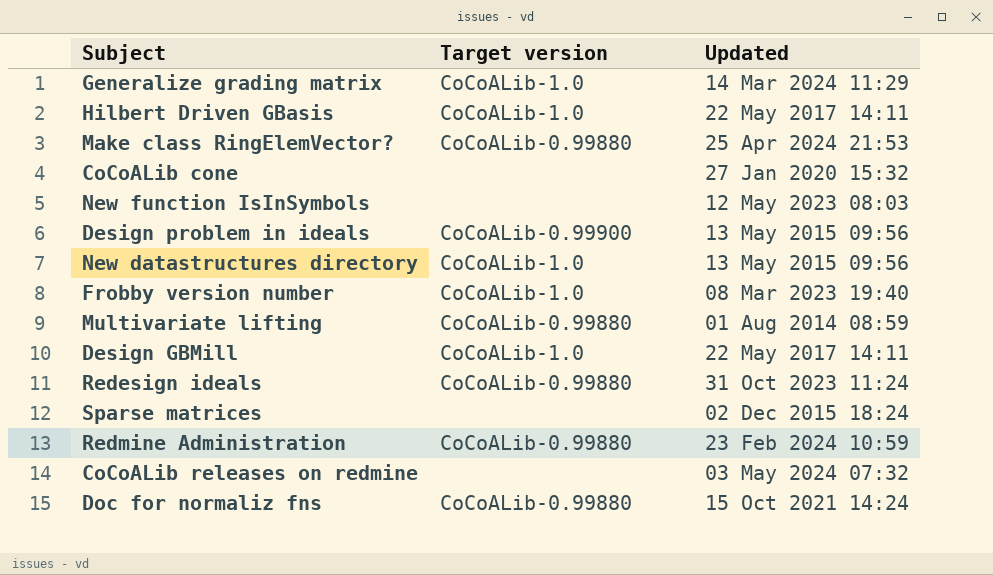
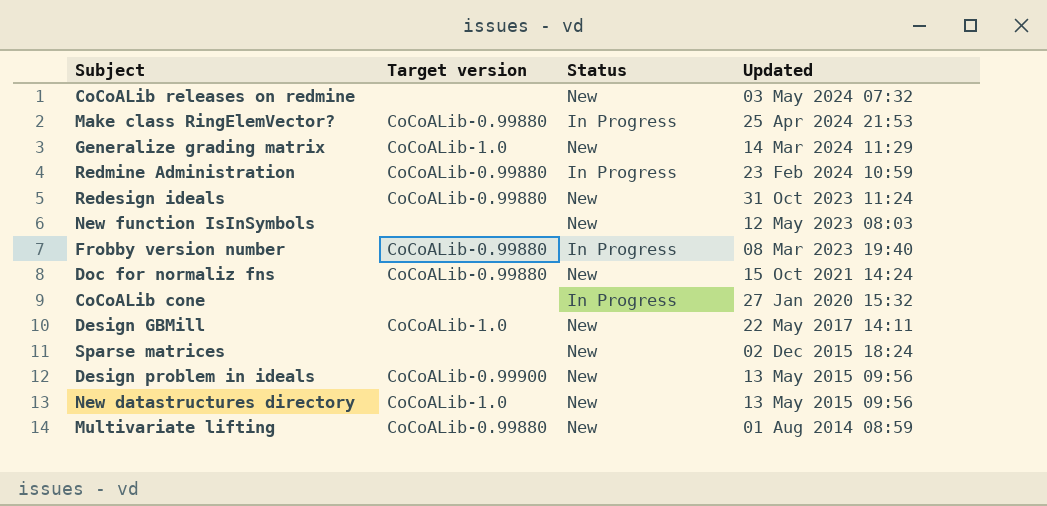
row order: none -> Updated descending
column Status | position: none -> 3
row Hilbert Driven GBasis: CoCoALib-1.0 | 22 May 2017 14:11 -> none
Frobby version number | Target version: CoCoALib-1.0 -> CoCoALib-0.99880

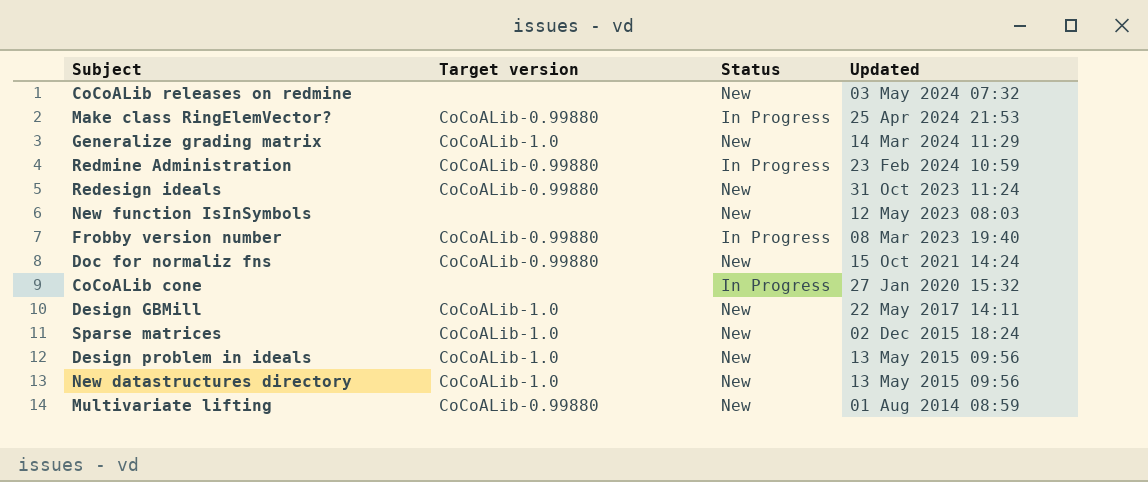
Sparse matrices | Target version: none -> CoCoALib-1.0
Design problem in ideals | Target version: CoCoALib-0.99900 -> CoCoALib-1.0

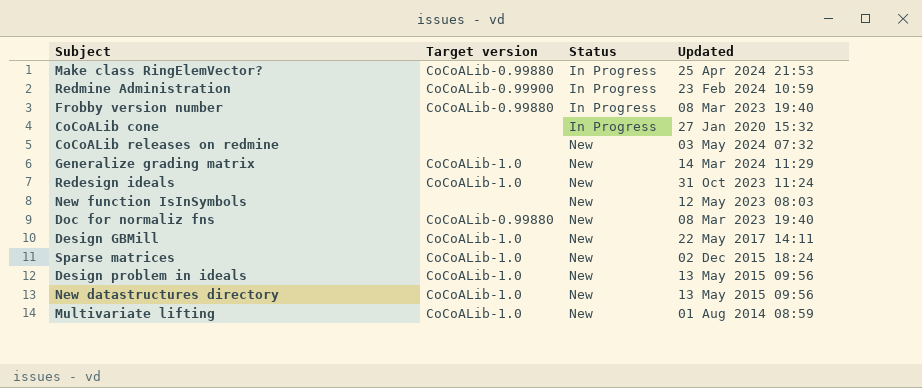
row order: Updated descending -> Status ascending
Redmine Administration | Target version: CoCoALib-0.99880 -> CoCoALib-0.99900
Redesign ideals | Target version: CoCoALib-0.99880 -> CoCoALib-1.0
Doc for normaliz fns | Updated: 15 Oct 2021 14:24 -> 08 Mar 2023 19:40
Multivariate lifting | Target version: CoCoALib-0.99880 -> CoCoALib-1.0

